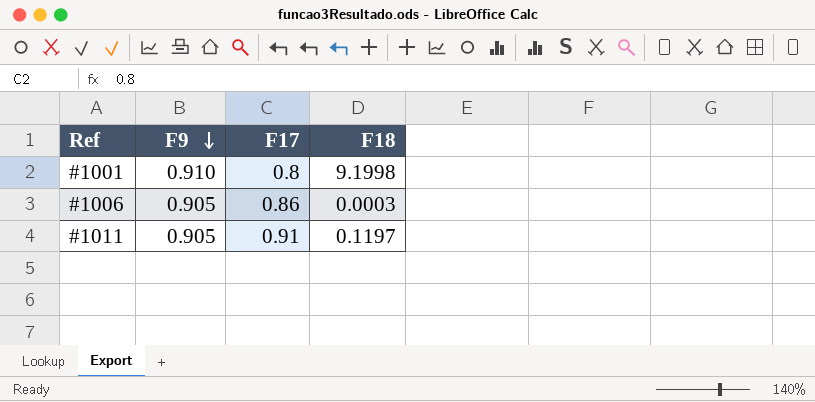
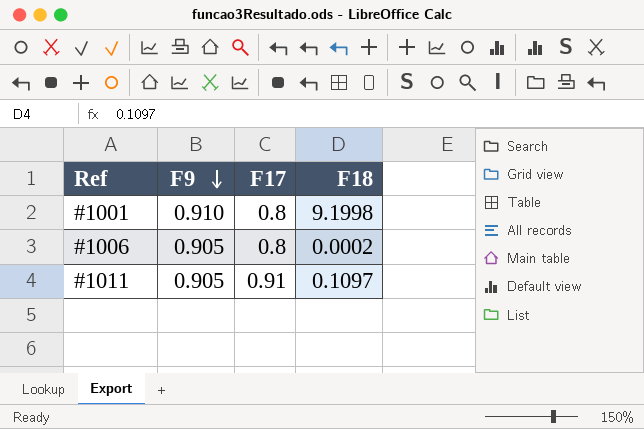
#1006 | F17: 0.86 -> 0.8
#1006 | F18: 0.0003 -> 0.0002
#1011 | F18: 0.1197 -> 0.1097

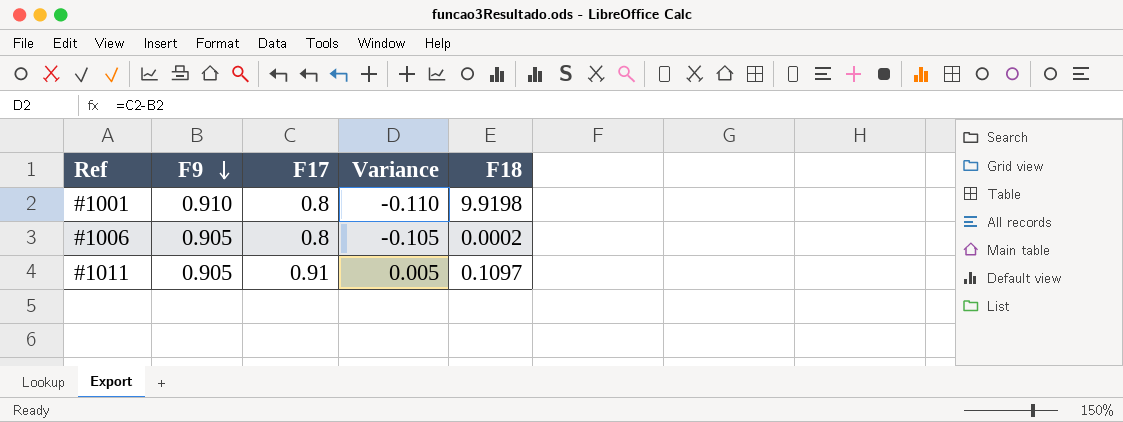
column Variance | formula: none -> [F17] - [F9]
#1001 | F18: 9.1998 -> 9.9198

